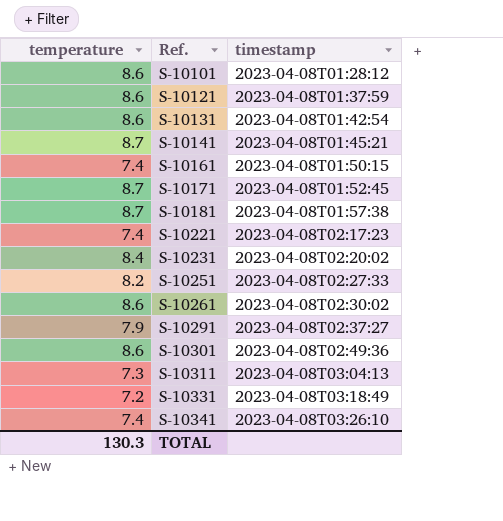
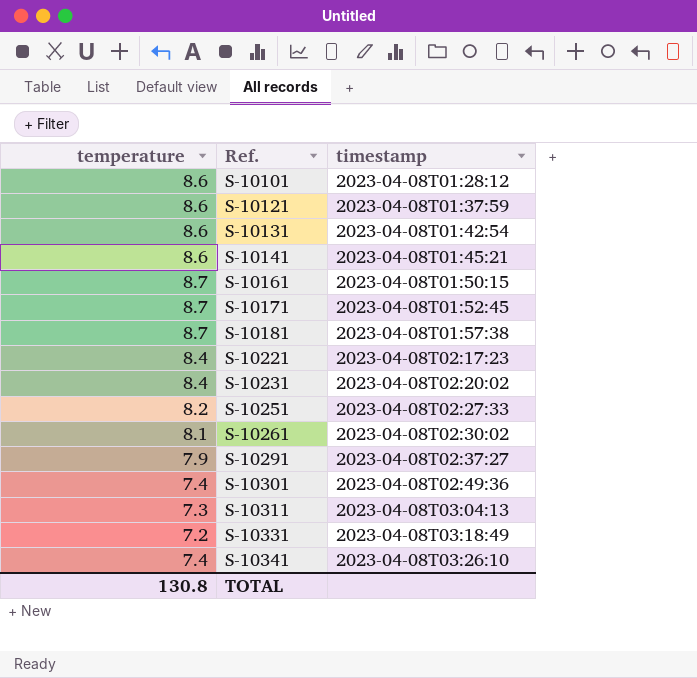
S-10141 | temperature: 8.7 -> 8.6
S-10161 | temperature: 7.4 -> 8.7
S-10221 | temperature: 7.4 -> 8.4
S-10261 | temperature: 8.6 -> 8.1
S-10301 | temperature: 8.6 -> 7.4
TOTAL | temperature: 130.3 -> 130.8

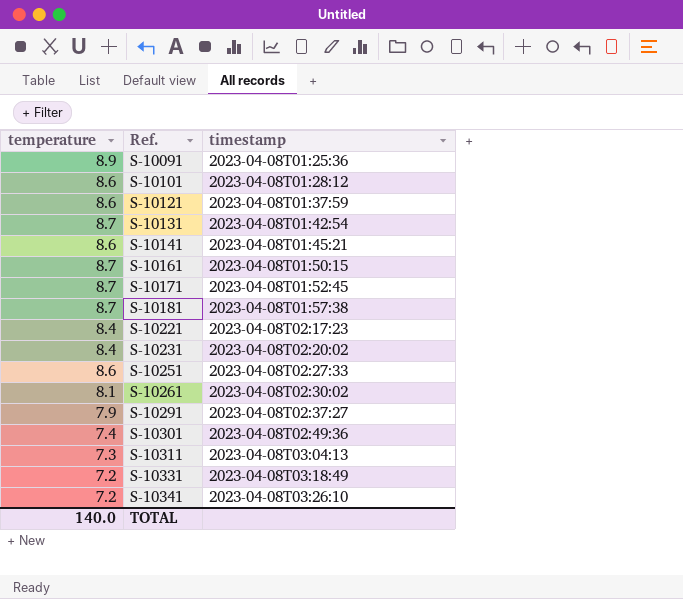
row S-10091: none -> 8.9 | 2023-04-08T01:25:36
S-10131 | temperature: 8.6 -> 8.7
S-10251 | temperature: 8.2 -> 8.6
S-10341 | temperature: 7.4 -> 7.2
TOTAL | temperature: 130.8 -> 140.0

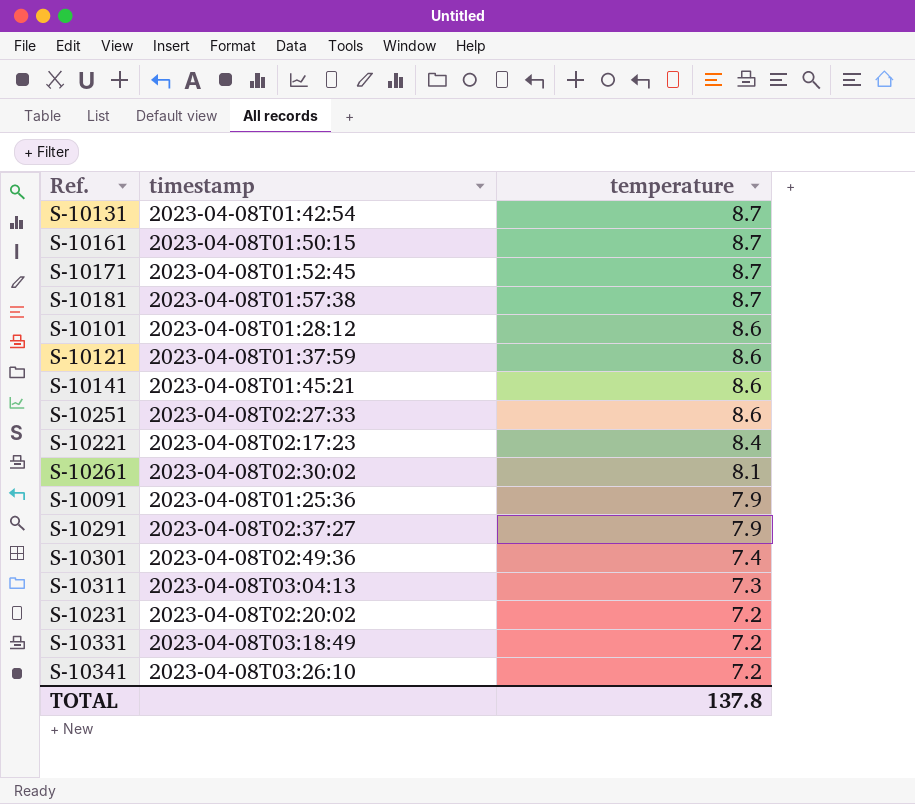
row order: Ref. ascending -> temperature descending
column temperature | position: 1 -> 3
S-10091 | temperature: 8.9 -> 7.9
S-10231 | temperature: 8.4 -> 7.2
TOTAL | temperature: 140.0 -> 137.8

